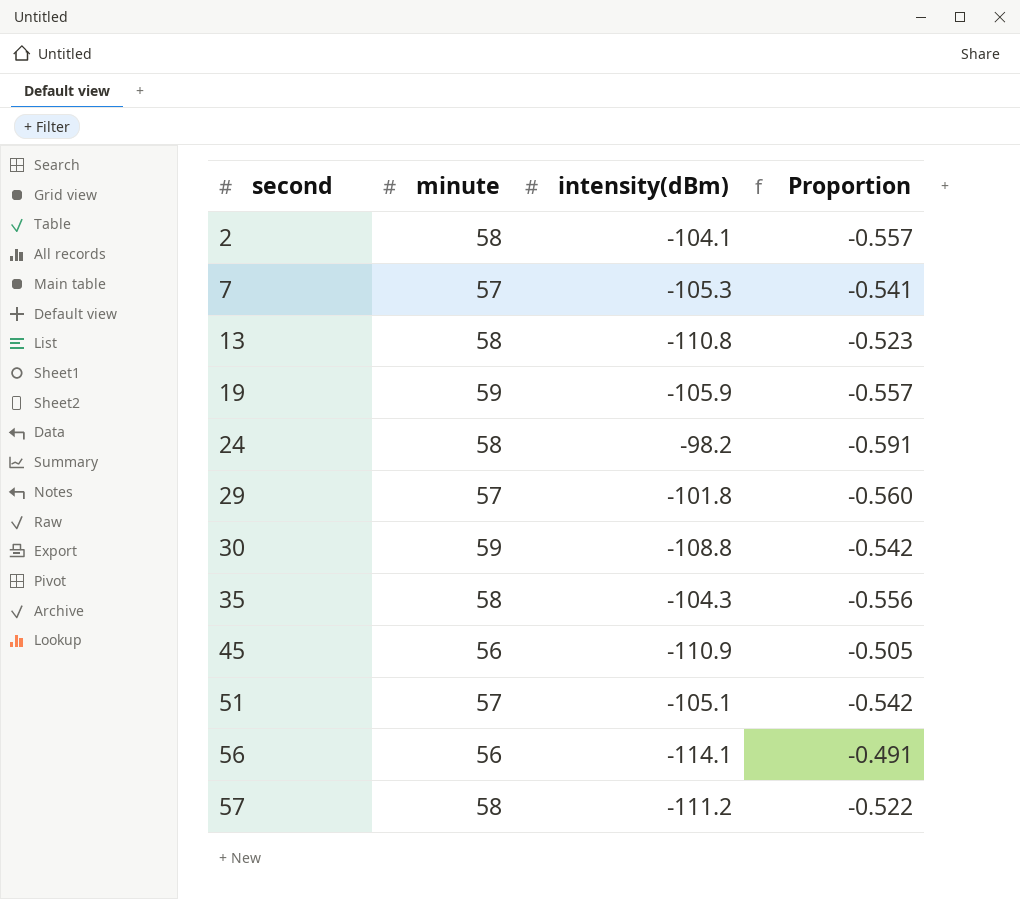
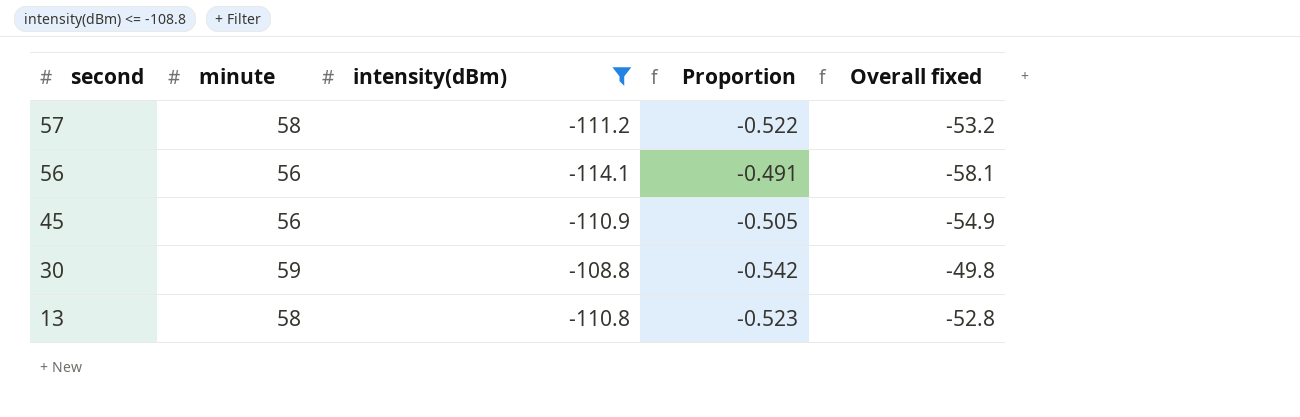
filter: none -> intensity(dBm) <= -108.8
row order: second ascending -> second descending
column Overall fixed | formula: none -> [minute] + [intensity(dBm)]

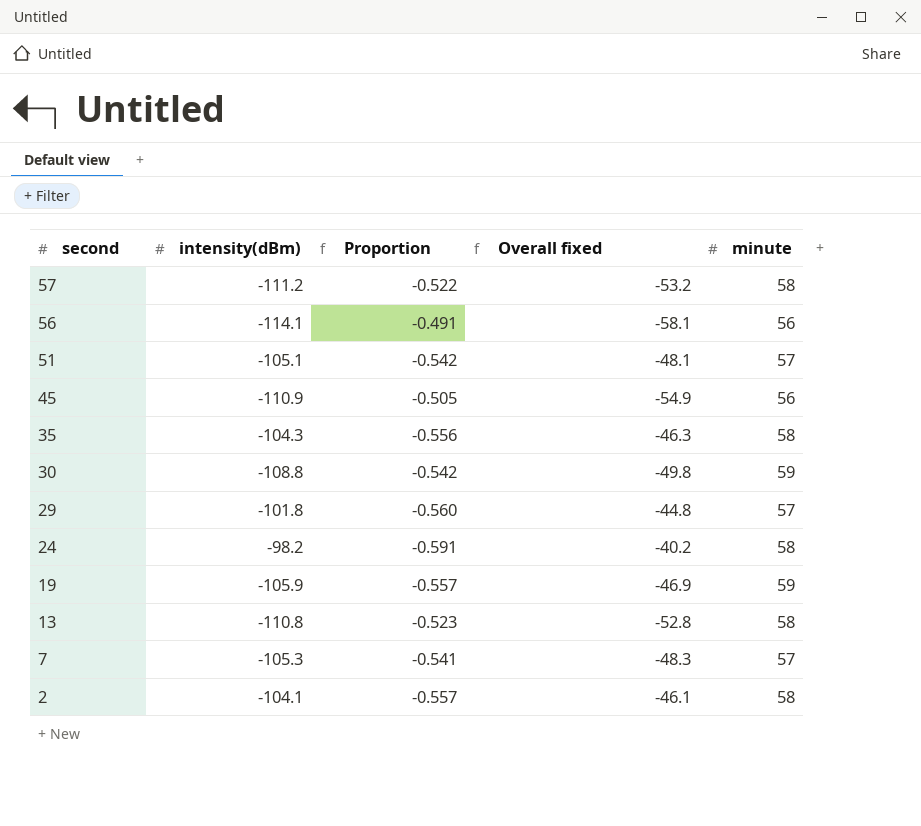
filter: intensity(dBm) <= -108.8 -> none
column minute | position: 2 -> 5

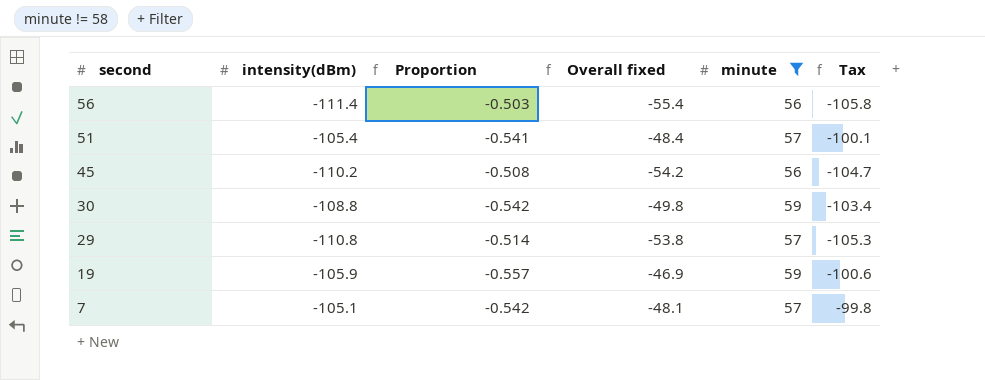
filter: none -> minute != 58
column Tax | formula: none -> [intensity(dBm)] * 0.95
56 | intensity(dBm): -114.1 -> -111.4
56 | Proportion: -0.491 -> -0.503
56 | Overall fixed: -58.1 -> -55.4
51 | intensity(dBm): -105.1 -> -105.4
51 | Proportion: -0.542 -> -0.541
51 | Overall fixed: -48.1 -> -48.4
45 | intensity(dBm): -110.9 -> -110.2
45 | Proportion: -0.505 -> -0.508
45 | Overall fixed: -54.9 -> -54.2
29 | intensity(dBm): -101.8 -> -110.8
29 | Proportion: -0.560 -> -0.514
29 | Overall fixed: -44.8 -> -53.8
7 | intensity(dBm): -105.3 -> -105.1
7 | Proportion: -0.541 -> -0.542
7 | Overall fixed: -48.3 -> -48.1

